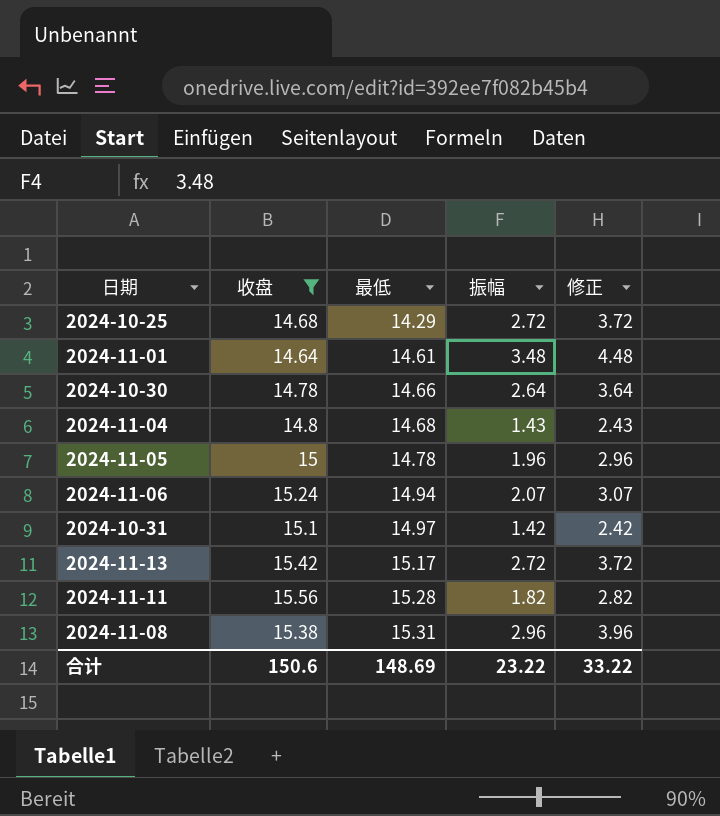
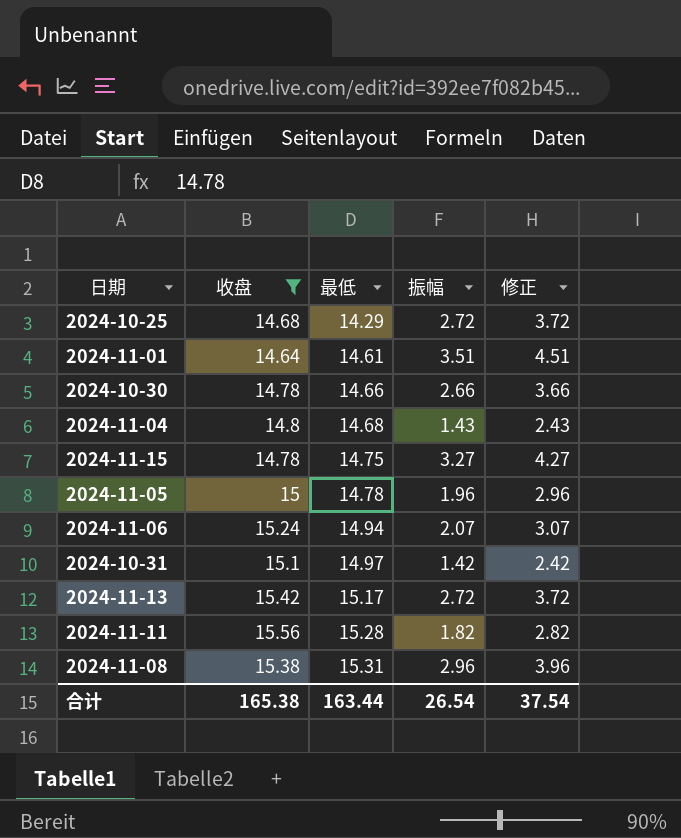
2024-11-01 | 振幅: 3.48 -> 3.51
2024-11-01 | 修正: 4.48 -> 4.51
2024-10-30 | 振幅: 2.64 -> 2.66
2024-10-30 | 修正: 3.64 -> 3.66
row 2024-11-15: none -> 14.78 | 14.75 | 3.27 | 4.27
合计 | 收盘: 150.6 -> 165.38
合计 | 最低: 148.69 -> 163.44
合计 | 振幅: 23.22 -> 26.54
合计 | 修正: 33.22 -> 37.54

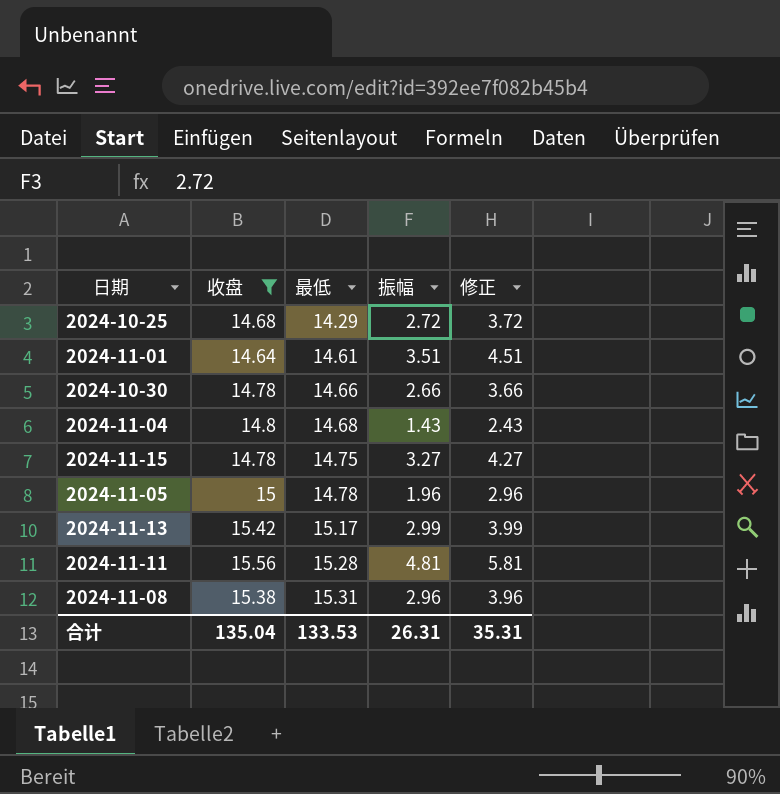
row 2024-11-06: 15.24 | 14.94 | 2.07 | 3.07 -> none
row 2024-10-31: 15.1 | 14.97 | 1.42 | 2.42 -> none
2024-11-13 | 振幅: 2.72 -> 2.99
2024-11-13 | 修正: 3.72 -> 3.99
2024-11-11 | 振幅: 1.82 -> 4.81
2024-11-11 | 修正: 2.82 -> 5.81
合计 | 收盘: 165.38 -> 135.04
合计 | 最低: 163.44 -> 133.53
合计 | 振幅: 26.54 -> 26.31
合计 | 修正: 37.54 -> 35.31

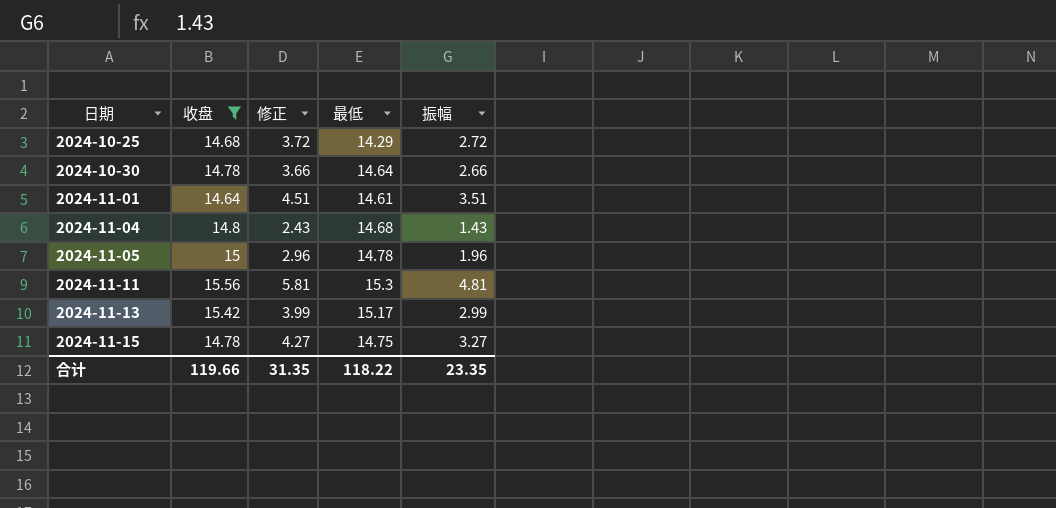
row order: 最低 ascending -> 日期 ascending
column 修正 | position: 5 -> 3
row 2024-11-08: 15.38 | 15.31 | 2.96 | 3.96 -> none
2024-10-30 | 最低: 14.66 -> 14.64
2024-11-11 | 最低: 15.28 -> 15.3
合计 | 收盘: 135.04 -> 119.66
合计 | 修正: 35.31 -> 31.35
合计 | 最低: 133.53 -> 118.22
合计 | 振幅: 26.31 -> 23.35

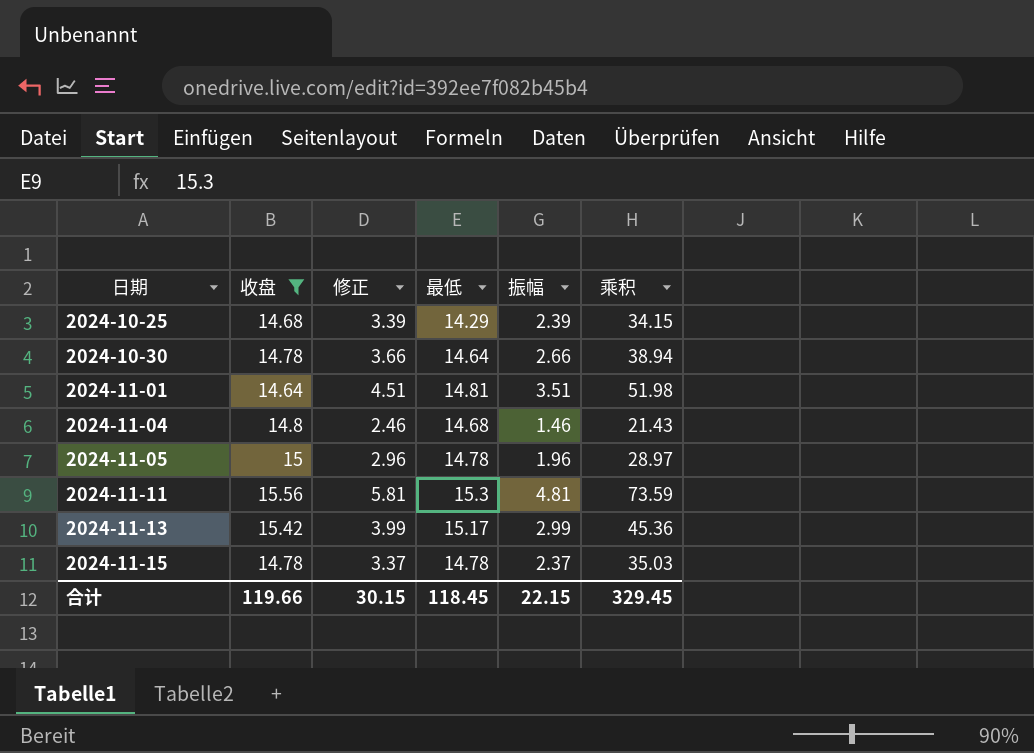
column 乘积 | formula: none -> [最低] * [振幅]
2024-10-25 | 修正: 3.72 -> 3.39
2024-10-25 | 振幅: 2.72 -> 2.39
2024-11-01 | 最低: 14.61 -> 14.81
2024-11-04 | 修正: 2.43 -> 2.46
2024-11-04 | 振幅: 1.43 -> 1.46
2024-11-15 | 修正: 4.27 -> 3.37
2024-11-15 | 最低: 14.75 -> 14.78
2024-11-15 | 振幅: 3.27 -> 2.37
合计 | 修正: 31.35 -> 30.15
合计 | 最低: 118.22 -> 118.45
合计 | 振幅: 23.35 -> 22.15

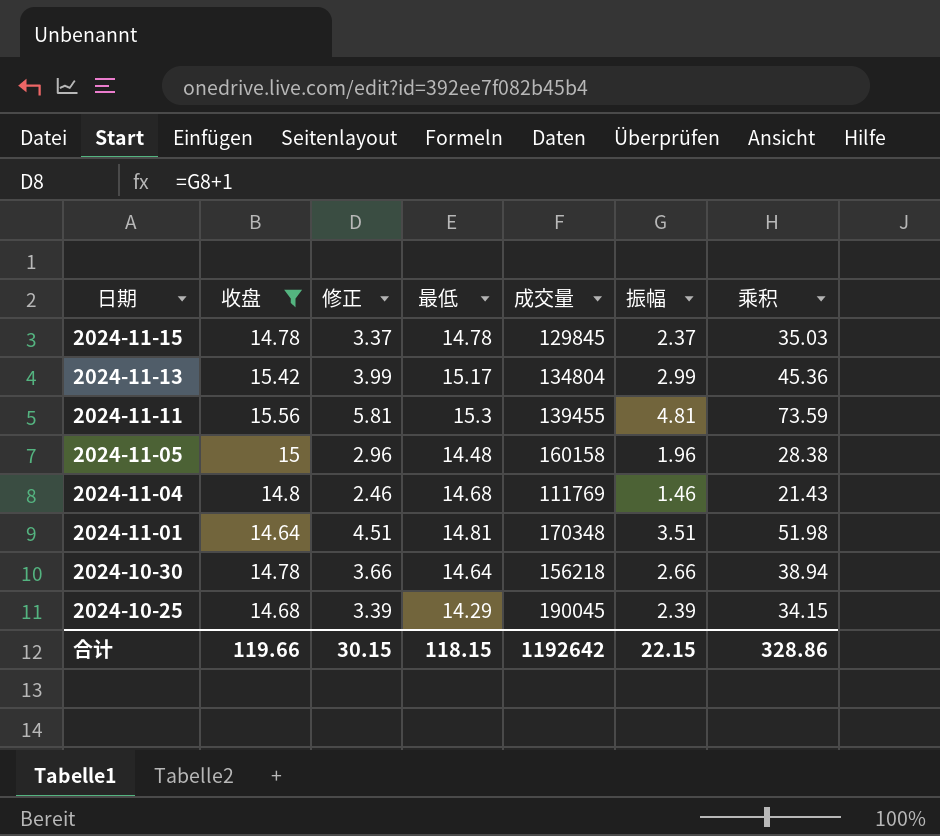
row order: 日期 ascending -> 日期 descending
column 成交量 | position: none -> 5
2024-11-05 | 最低: 14.78 -> 14.48
2024-11-05 | 乘积: 28.97 -> 28.38
合计 | 最低: 118.45 -> 118.15
合计 | 乘积: 329.45 -> 328.86

